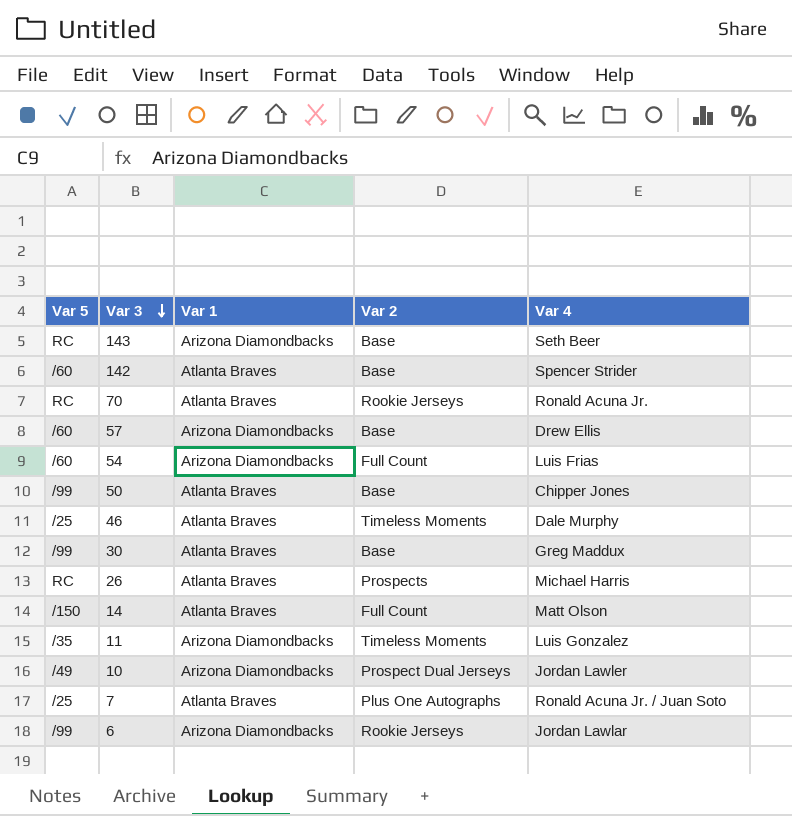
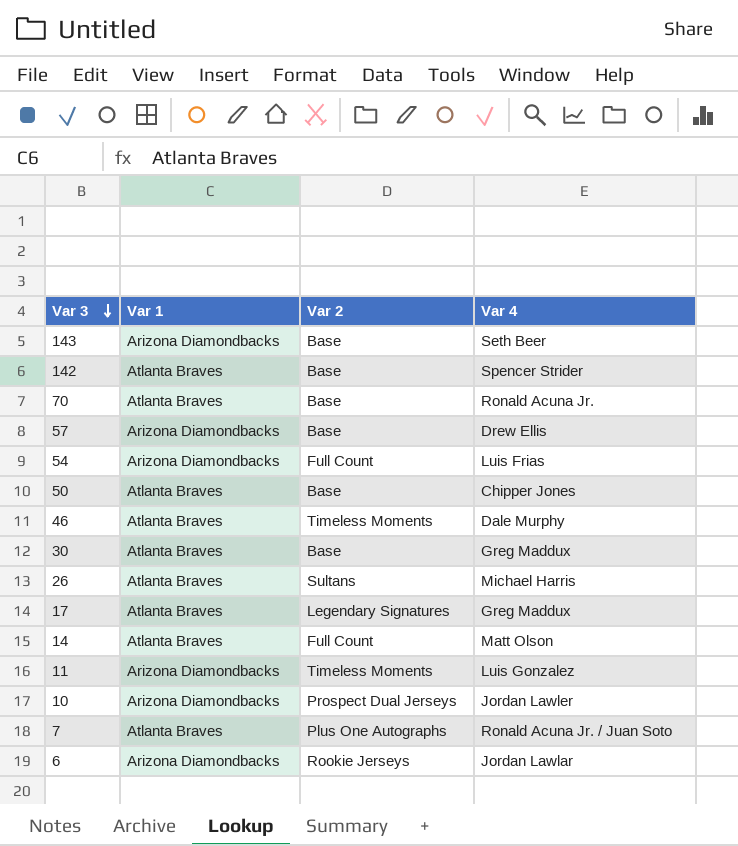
column Var 5 | position: 1 -> none
70 | Var 2: Rookie Jerseys -> Base
26 | Var 2: Prospects -> Sultans
row 17: none -> Atlanta Braves | Legendary Signatures | Greg Maddux

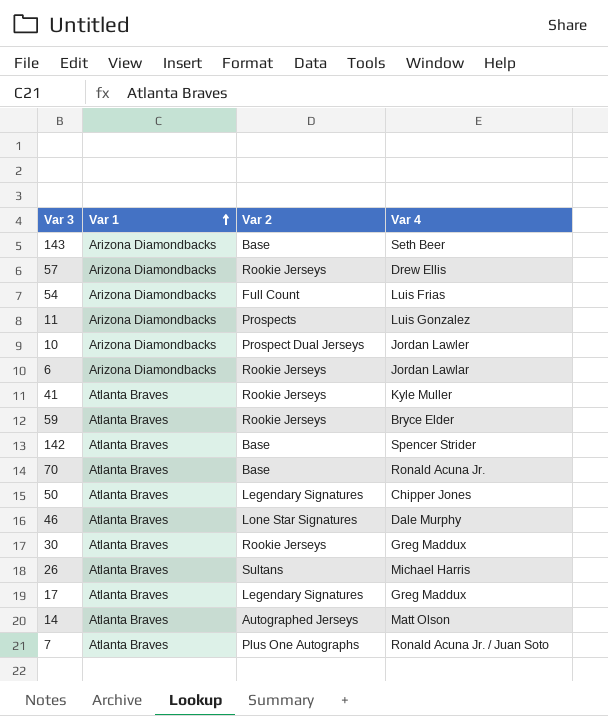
row order: Var 3 descending -> Var 1 ascending
57 | Var 2: Base -> Rookie Jerseys
11 | Var 2: Timeless Moments -> Prospects
row 41: none -> Atlanta Braves | Rookie Jerseys | Kyle Muller
row 59: none -> Atlanta Braves | Rookie Jerseys | Bryce Elder
50 | Var 2: Base -> Legendary Signatures
46 | Var 2: Timeless Moments -> Lone Star Signatures
30 | Var 2: Base -> Rookie Jerseys
14 | Var 2: Full Count -> Autographed Jerseys

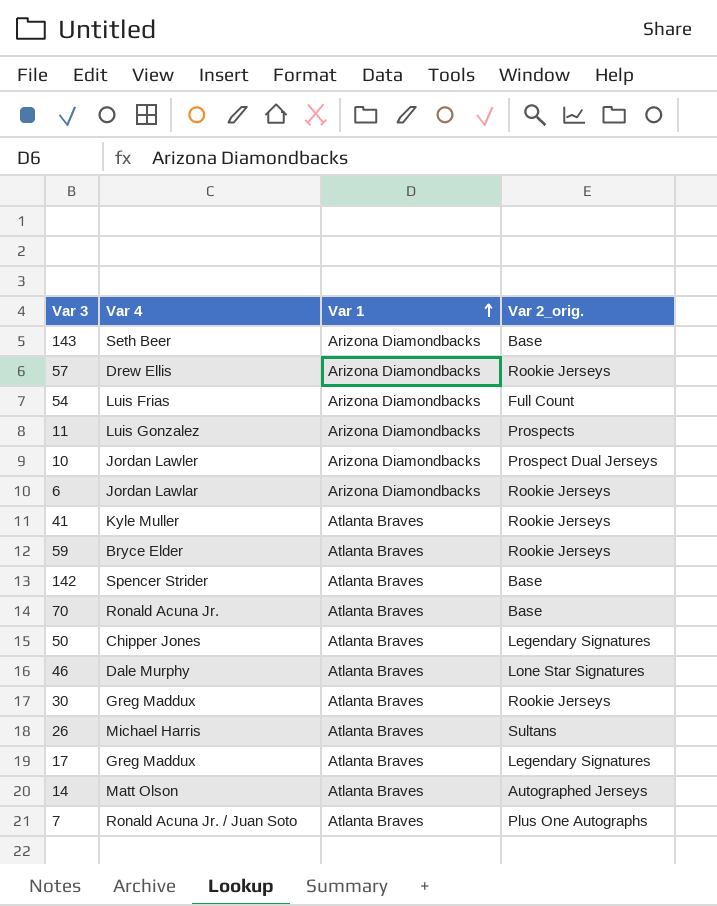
column Var 4 | position: 4 -> 2
column name: Var 2 -> Var 2_orig.

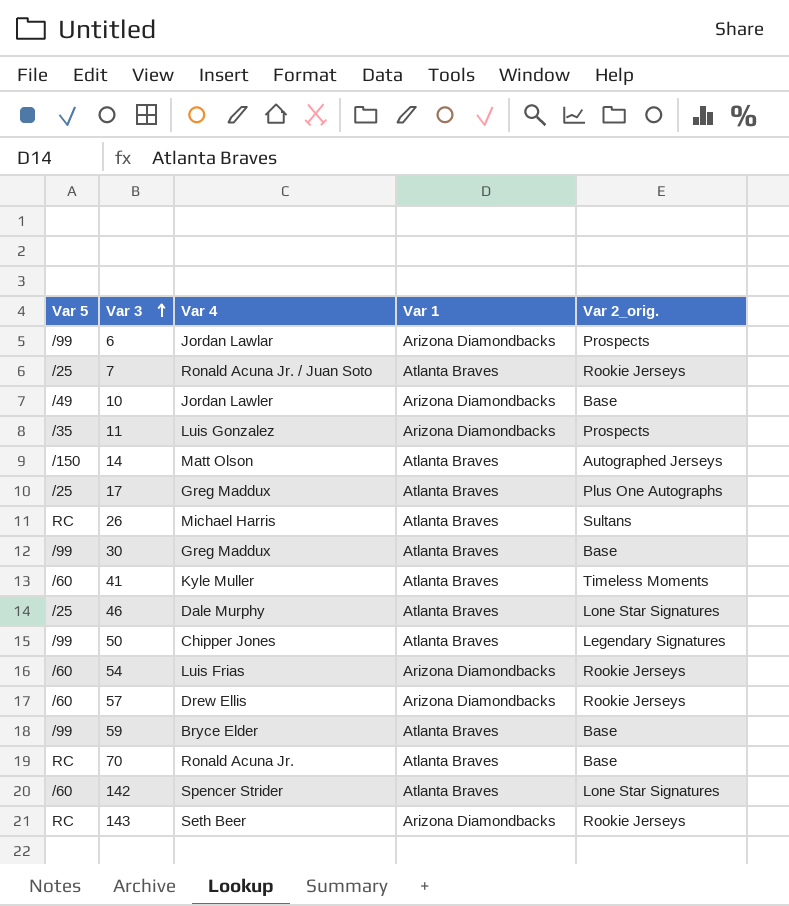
row order: Var 1 ascending -> Var 3 ascending
column Var 5 | position: none -> 1
6 | Var 2_orig.: Rookie Jerseys -> Prospects
7 | Var 2_orig.: Plus One Autographs -> Rookie Jerseys
10 | Var 2_orig.: Prospect Dual Jerseys -> Base
17 | Var 2_orig.: Legendary Signatures -> Plus One Autographs
30 | Var 2_orig.: Rookie Jerseys -> Base
41 | Var 2_orig.: Rookie Jerseys -> Timeless Moments
54 | Var 2_orig.: Full Count -> Rookie Jerseys
59 | Var 2_orig.: Rookie Jerseys -> Base
142 | Var 2_orig.: Base -> Lone Star Signatures
143 | Var 2_orig.: Base -> Rookie Jerseys

